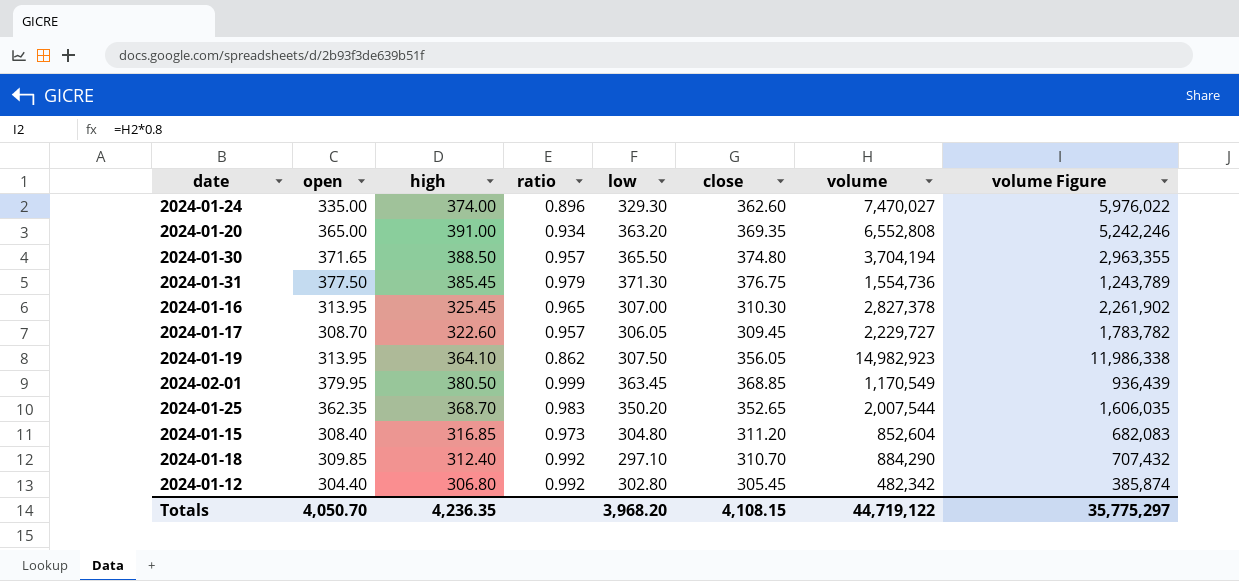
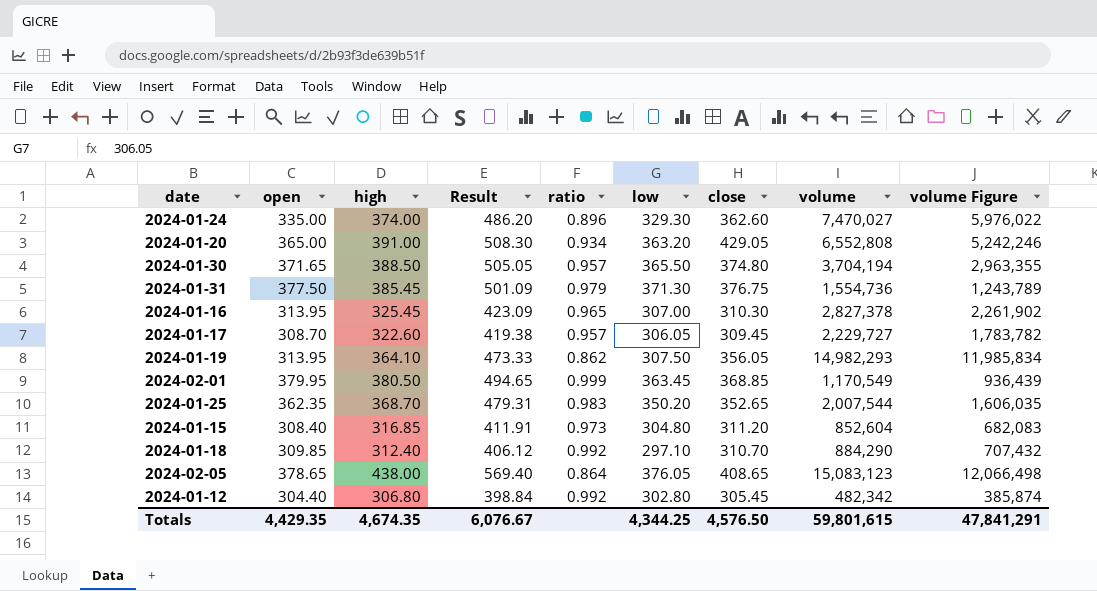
column Result | formula: none -> [high] * 1.3
2024-01-20 | close: 369.35 -> 429.05
2024-01-19 | volume: 14,982,923 -> 14,982,293
2024-01-19 | volume Figure: 11,986,338 -> 11,985,834
row 2024-02-05: none -> 378.65 | 438.00 | 569.40 | 0.864 | 376.05 | 408.65 | 15,083,123 | 12,066,498
Totals | open: 4,050.70 -> 4,429.35
Totals | high: 4,236.35 -> 4,674.35
Totals | low: 3,968.20 -> 4,344.25
Totals | close: 4,108.15 -> 4,576.50
Totals | volume: 44,719,122 -> 59,801,615
Totals | volume Figure: 35,775,297 -> 47,841,291

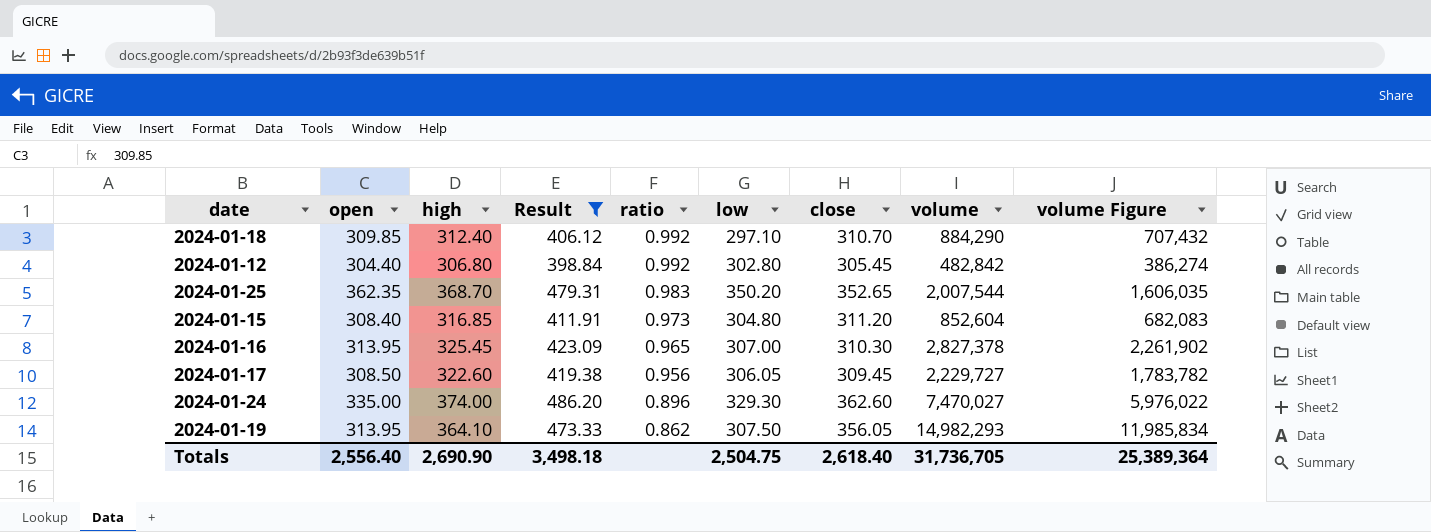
filter: none -> Result <= 486.20
row order: none -> ratio descending
2024-01-12 | volume: 482,342 -> 482,842
2024-01-12 | volume Figure: 385,874 -> 386,274
2024-01-17 | open: 308.70 -> 308.50
2024-01-17 | ratio: 0.957 -> 0.956
Totals | open: 4,429.35 -> 2,556.40
Totals | high: 4,674.35 -> 2,690.90
Totals | Result: 6,076.67 -> 3,498.18
Totals | low: 4,344.25 -> 2,504.75
Totals | close: 4,576.50 -> 2,618.40
Totals | volume: 59,801,615 -> 31,736,705
Totals | volume Figure: 47,841,291 -> 25,389,364

